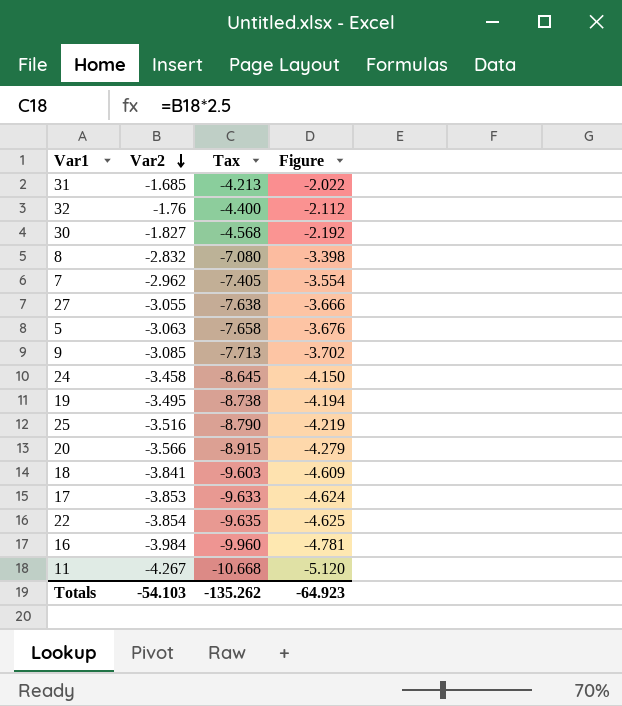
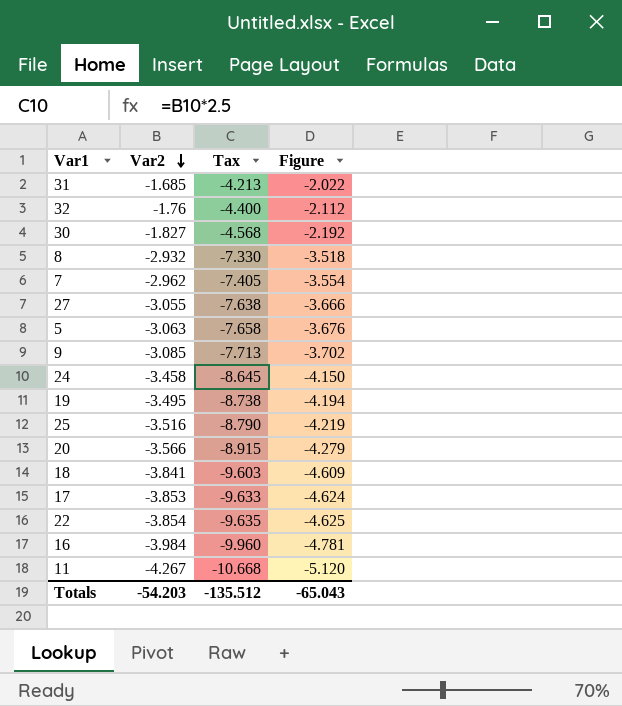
8 | Var2: -2.832 -> -2.932
8 | Tax: -7.080 -> -7.330
8 | Figure: -3.398 -> -3.518
Totals | Var2: -54.103 -> -54.203
Totals | Tax: -135.262 -> -135.512
Totals | Figure: -64.923 -> -65.043

